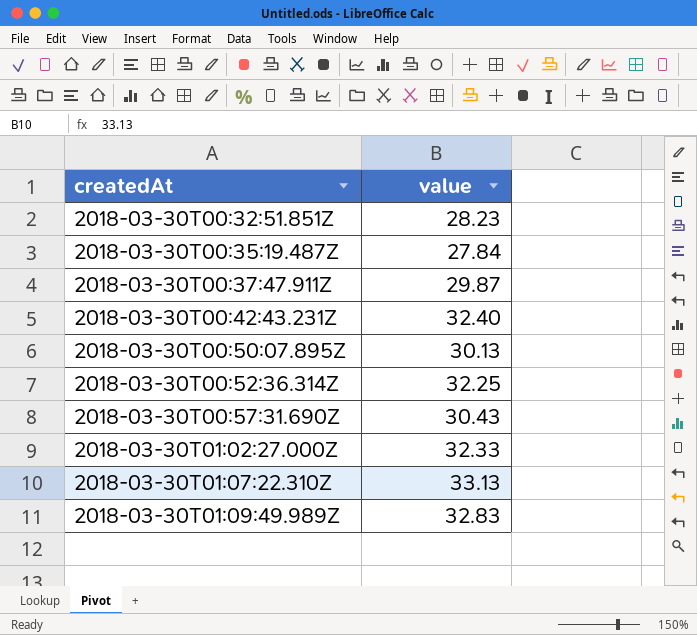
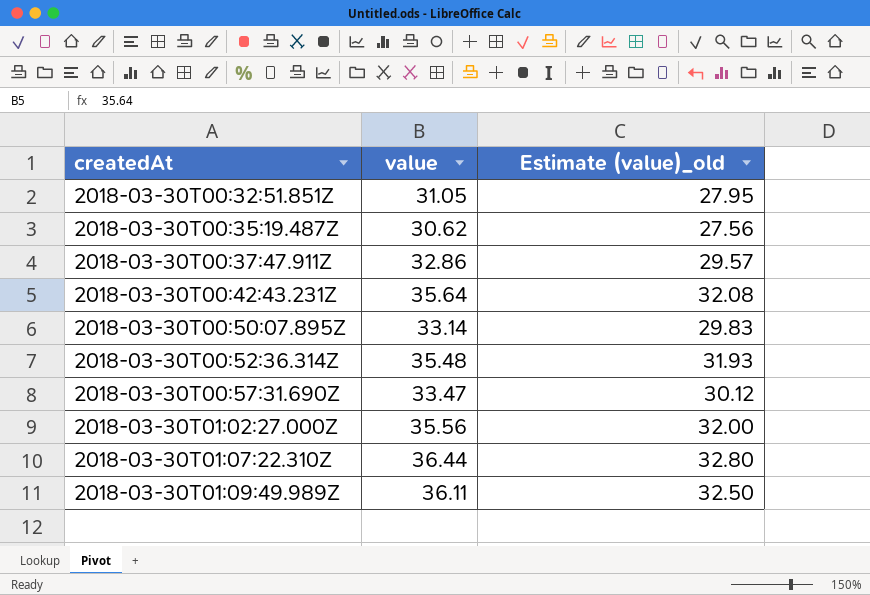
column Estimate (value)_old | formula: none -> [value] * 0.9
2018-03-30T00:32:51.851Z | value: 28.23 -> 31.05
2018-03-30T00:35:19.487Z | value: 27.84 -> 30.62
2018-03-30T00:37:47.911Z | value: 29.87 -> 32.86
2018-03-30T00:42:43.231Z | value: 32.40 -> 35.64
2018-03-30T00:50:07.895Z | value: 30.13 -> 33.14
2018-03-30T00:52:36.314Z | value: 32.25 -> 35.48
2018-03-30T00:57:31.690Z | value: 30.43 -> 33.47
2018-03-30T01:02:27.000Z | value: 32.33 -> 35.56
2018-03-30T01:07:22.310Z | value: 33.13 -> 36.44
2018-03-30T01:09:49.989Z | value: 32.83 -> 36.11

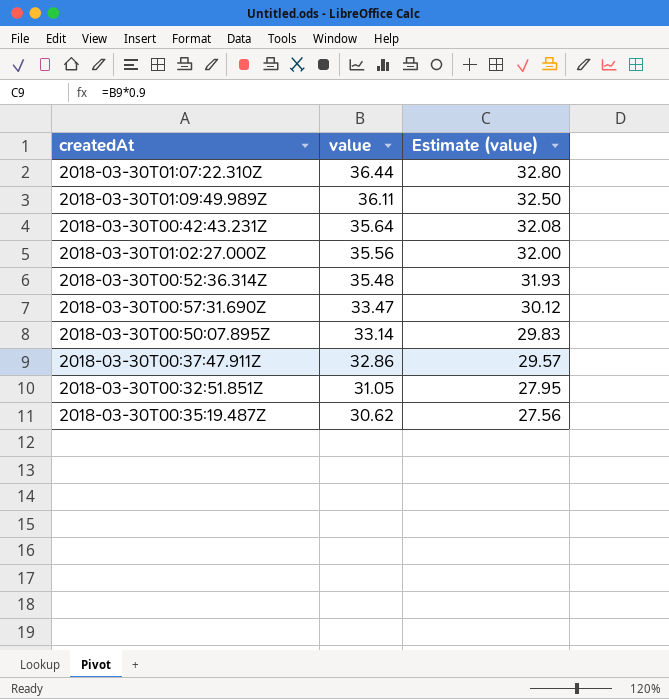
row order: createdAt ascending -> value descending
column name: Estimate (value)_old -> Estimate (value)

